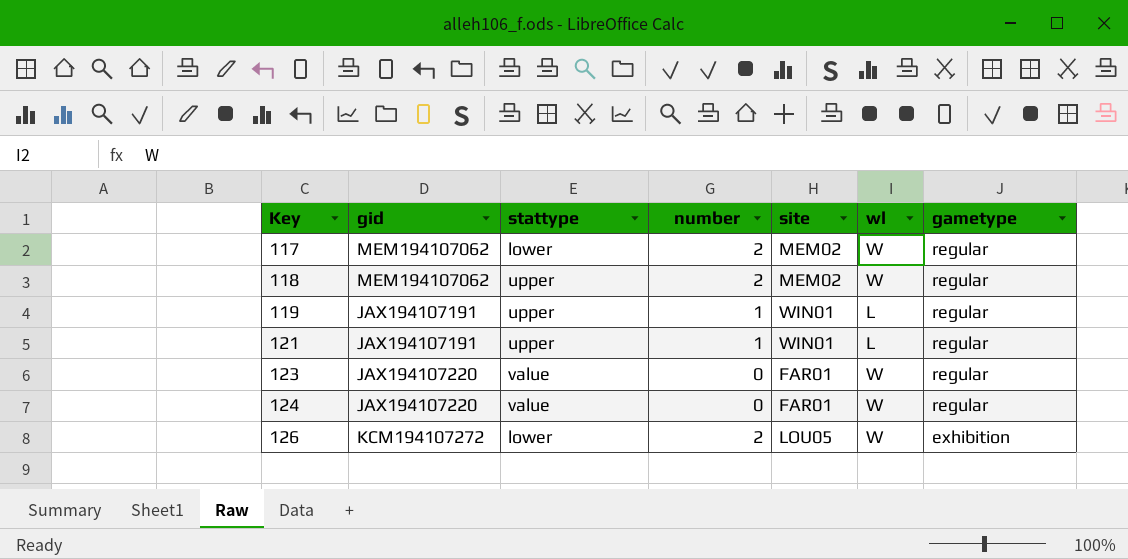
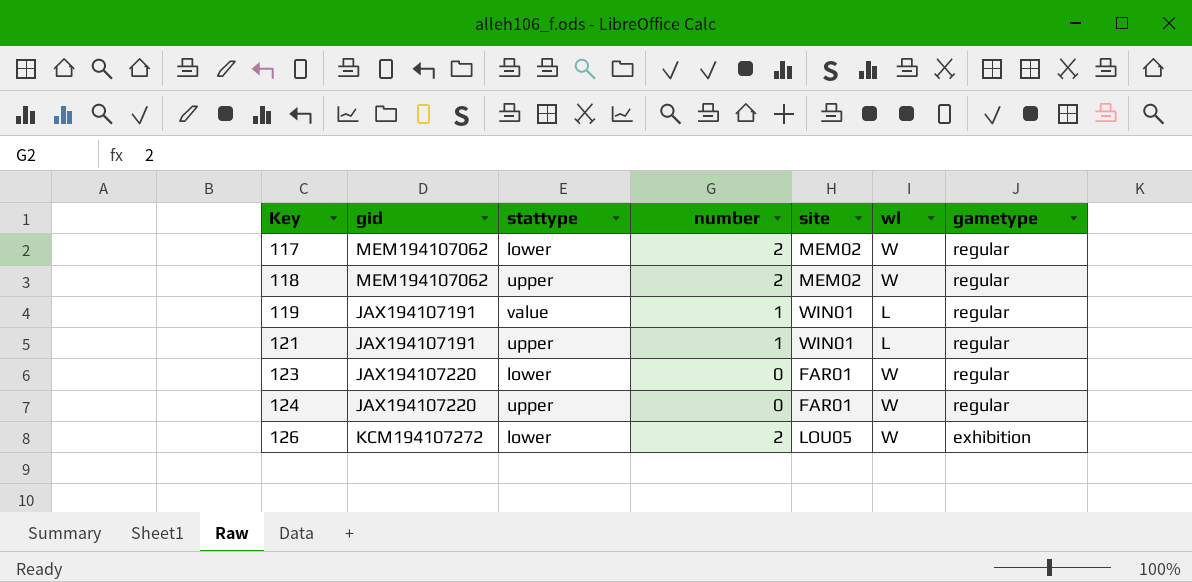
119 | stattype: upper -> value
123 | stattype: value -> lower
124 | stattype: value -> upper

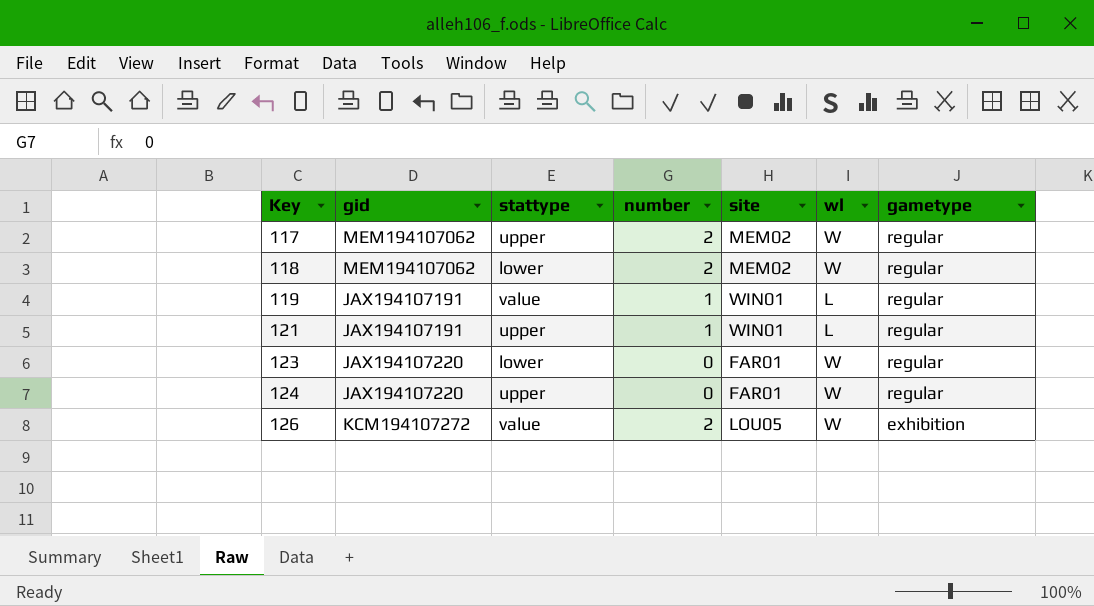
117 | stattype: lower -> upper
118 | stattype: upper -> lower
126 | stattype: lower -> value

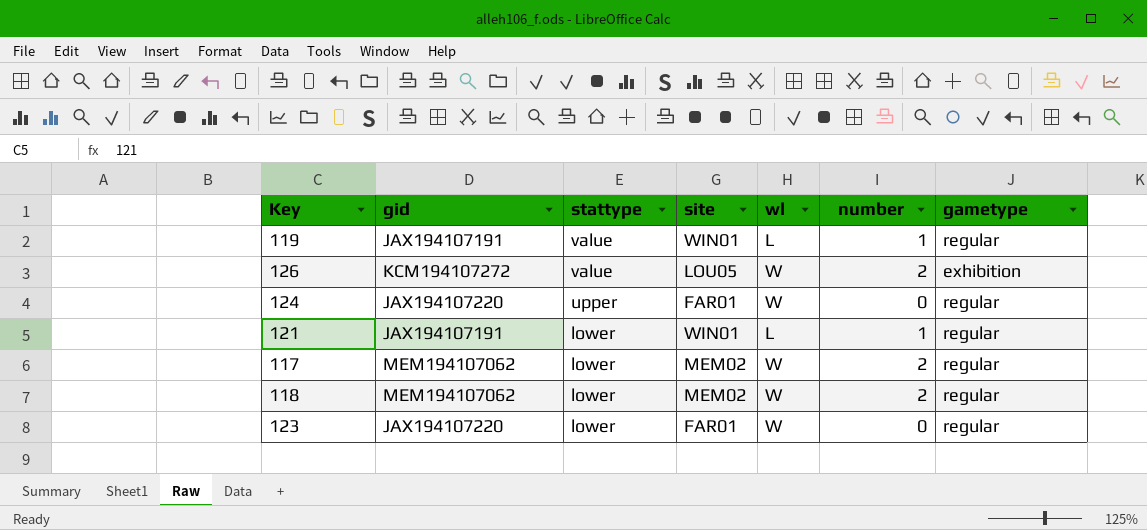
row order: Key ascending -> stattype descending
column number | position: 4 -> 6
121 | stattype: upper -> lower
117 | stattype: upper -> lower

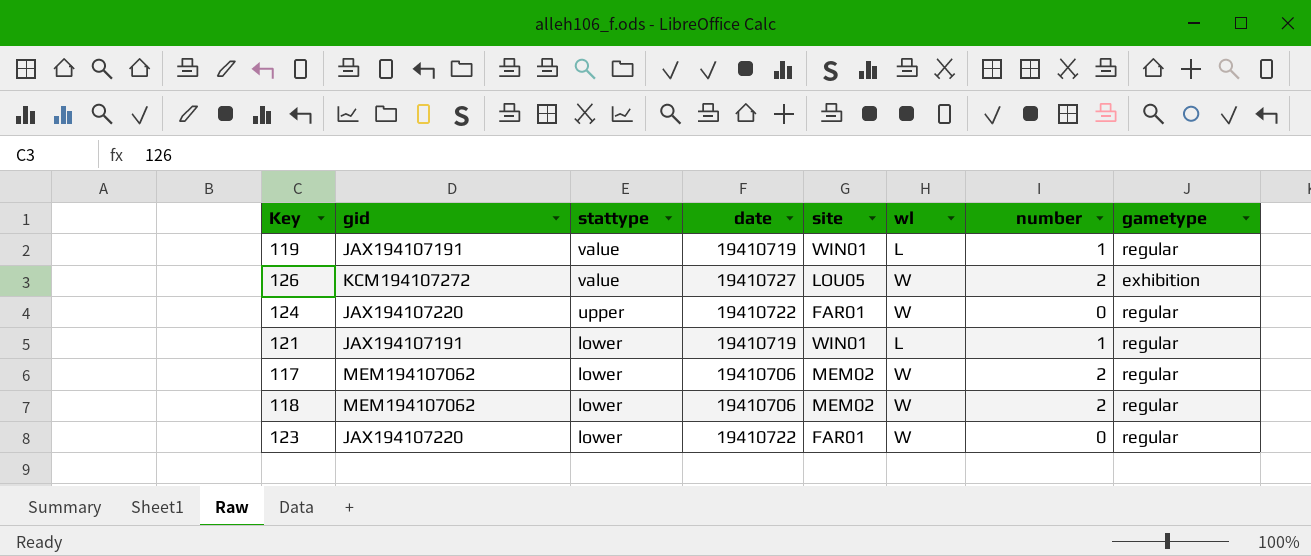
column date | position: none -> 4

